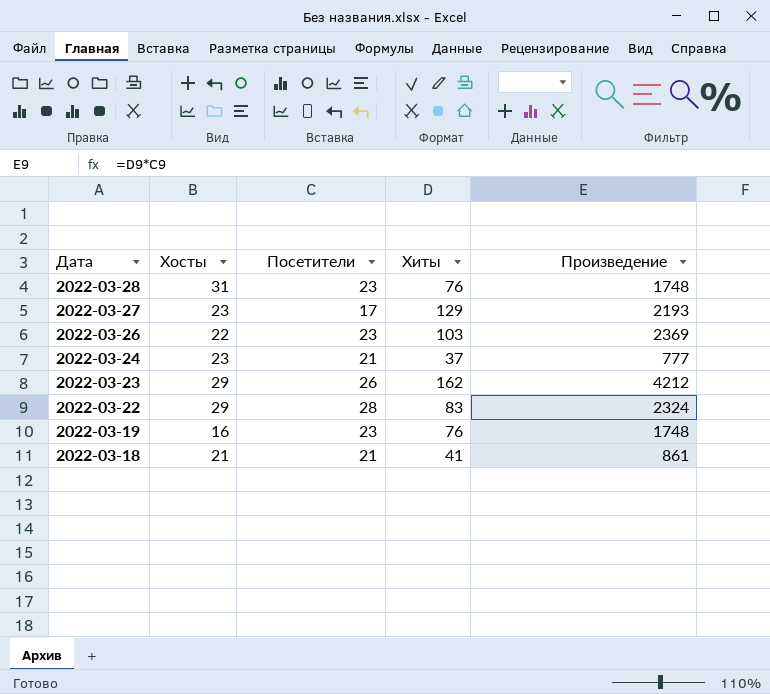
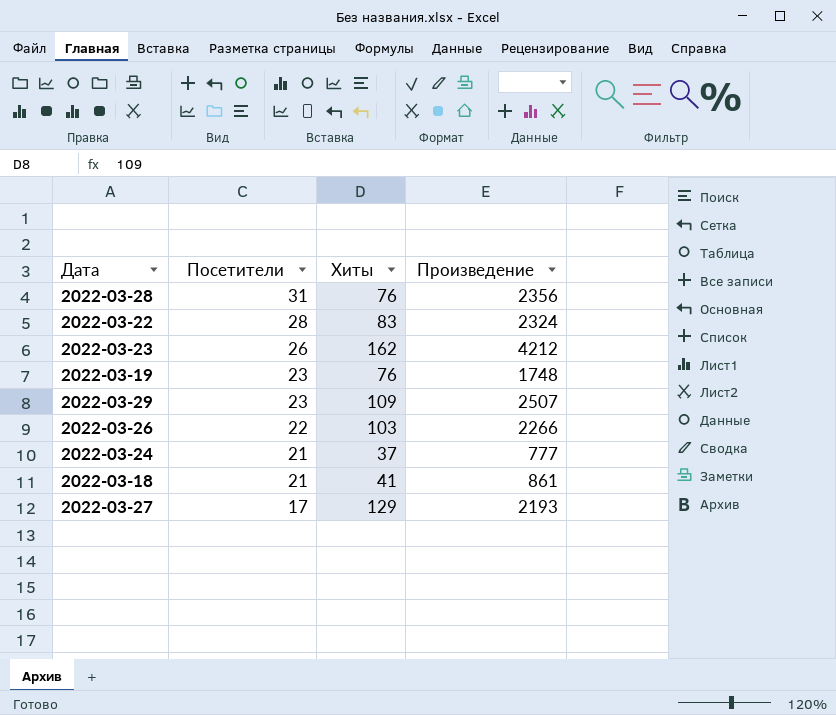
row order: Дата descending -> Посетители descending
column Хосты | position: 2 -> none
2022-03-28 | Посетители: 23 -> 31
2022-03-28 | Произведение: 1748 -> 2356
row 2022-03-29: none -> 23 | 109 | 2507
2022-03-26 | Посетители: 23 -> 22
2022-03-26 | Произведение: 2369 -> 2266

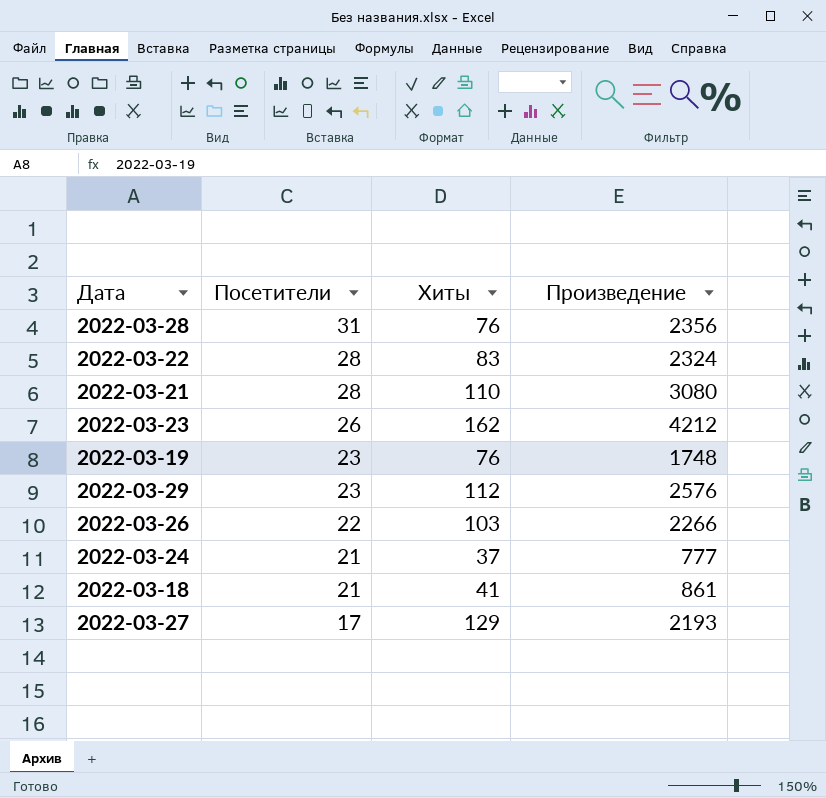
row 2022-03-21: none -> 28 | 110 | 3080
2022-03-29 | Хиты: 109 -> 112
2022-03-29 | Произведение: 2507 -> 2576

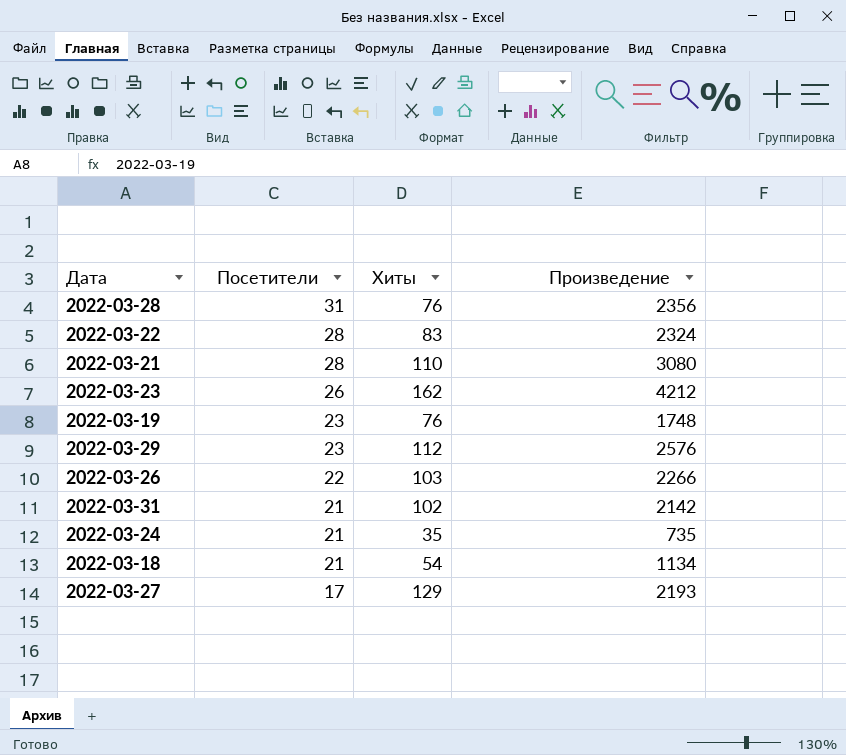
row 2022-03-31: none -> 21 | 102 | 2142
2022-03-24 | Хиты: 37 -> 35
2022-03-24 | Произведение: 777 -> 735
2022-03-18 | Хиты: 41 -> 54
2022-03-18 | Произведение: 861 -> 1134

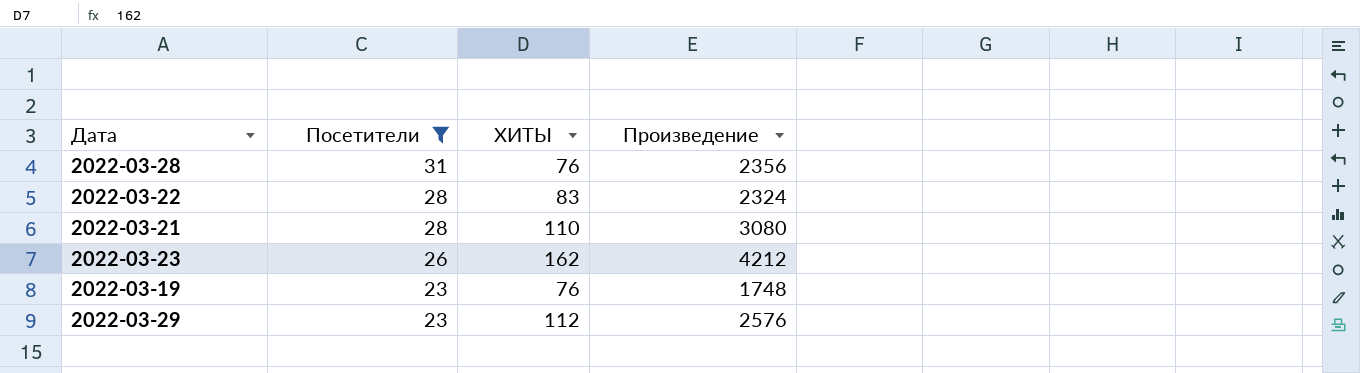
filter: none -> Посетители >= 23
column name: Хиты -> ХИТЫ

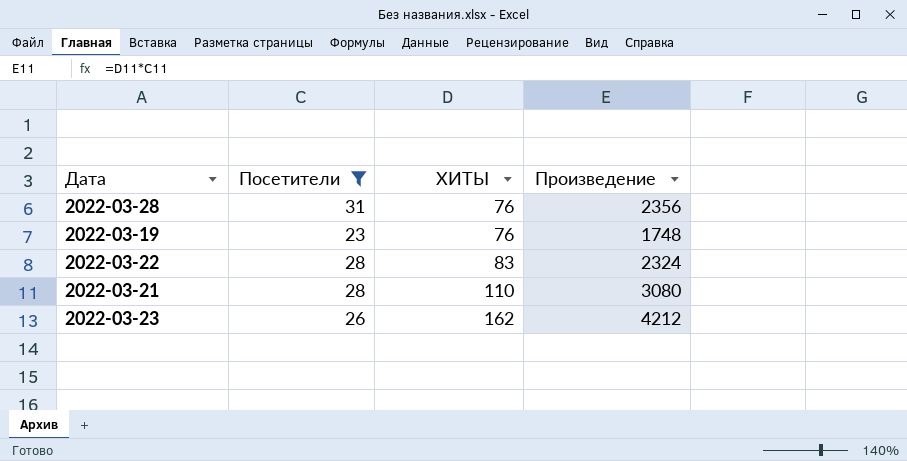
row order: Посетители descending -> ХИТЫ ascending
row 2022-03-29: 23 | 112 | 2576 -> none

